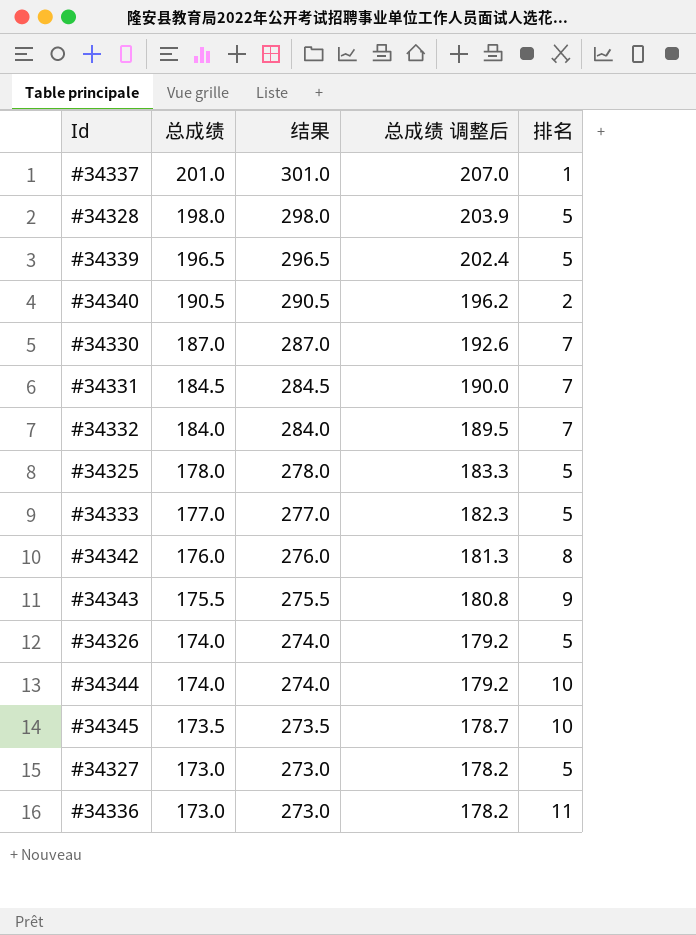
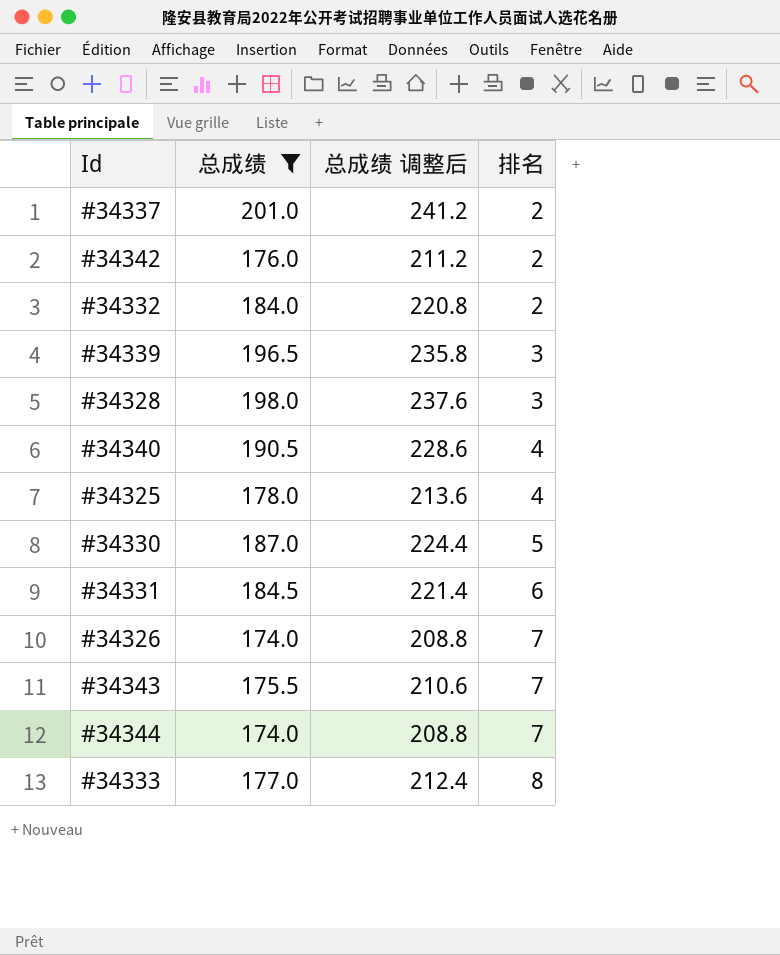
filter: none -> 总成绩 >= 174.0
row order: 总成绩 descending -> 排名 ascending
column 结果 | formula: [总成绩] + 100 -> none
column 总成绩 调整后 | formula: [总成绩] * 1.03 -> [总成绩] * 1.2
#34337 | 排名: 1 -> 2
#34342 | 排名: 8 -> 2
#34332 | 排名: 7 -> 2
#34339 | 排名: 5 -> 3
#34328 | 排名: 5 -> 3
#34340 | 排名: 2 -> 4
#34325 | 排名: 5 -> 4
#34330 | 排名: 7 -> 5
#34331 | 排名: 7 -> 6
#34326 | 排名: 5 -> 7
#34343 | 排名: 9 -> 7
#34344 | 排名: 10 -> 7
#34333 | 排名: 5 -> 8

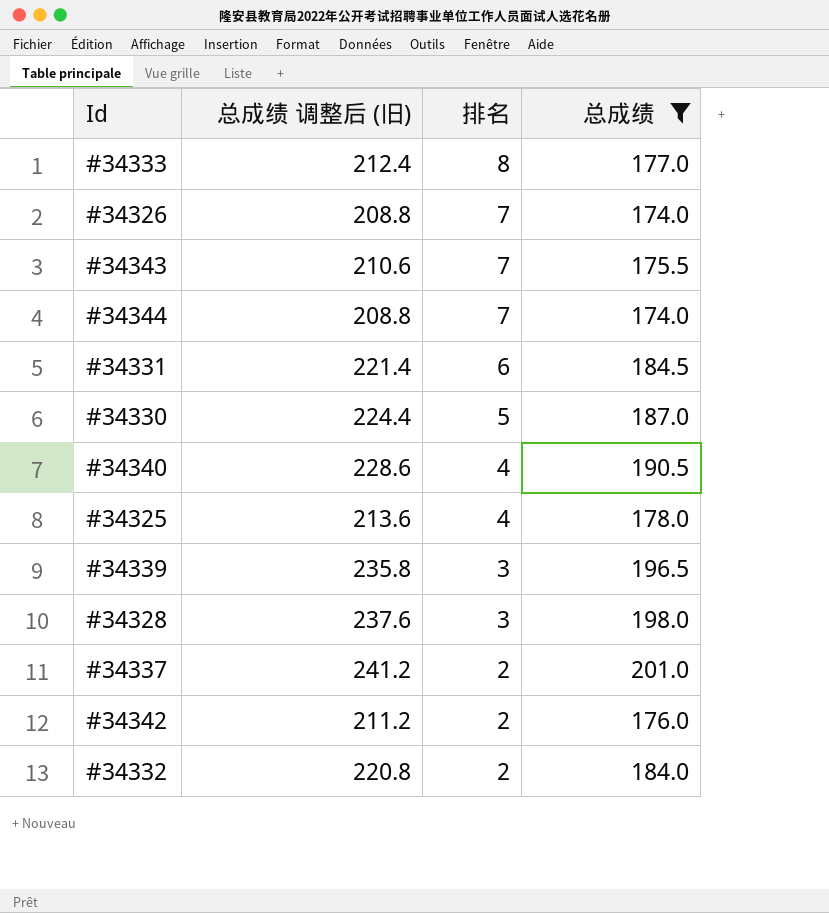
row order: 排名 ascending -> 排名 descending
column name: 总成绩 调整后 -> 总成绩 调整后 (旧)
column 总成绩 | position: 2 -> 4

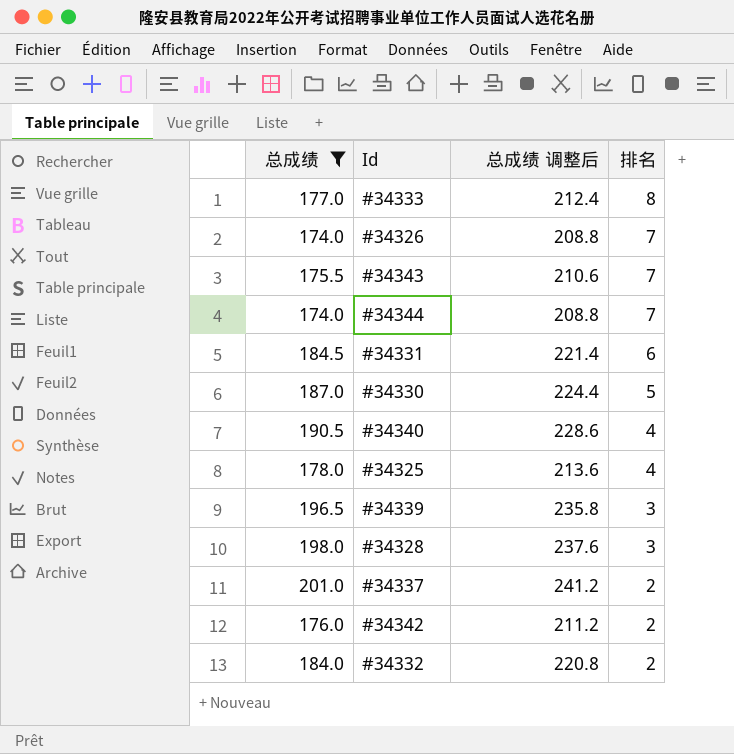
column 总成绩 | position: 4 -> 1
column name: 总成绩 调整后 (旧) -> 总成绩 调整后

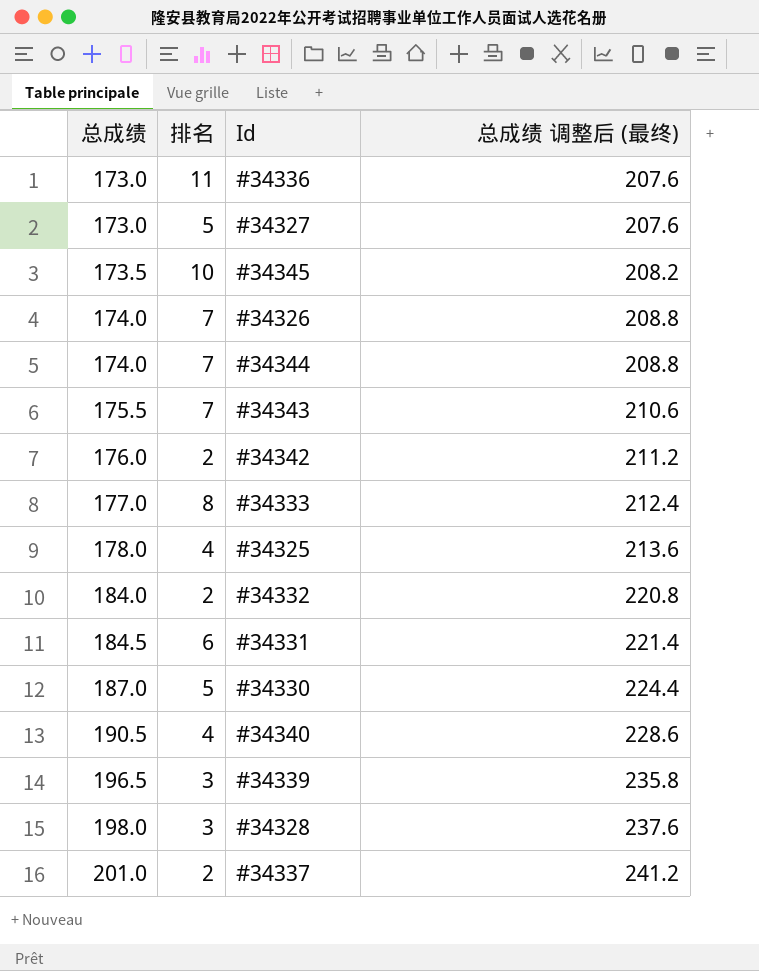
filter: 总成绩 >= 174.0 -> none
row order: 排名 descending -> 总成绩 ascending
column 排名 | position: 4 -> 2
column name: 总成绩 调整后 -> 总成绩 调整后 (最终)

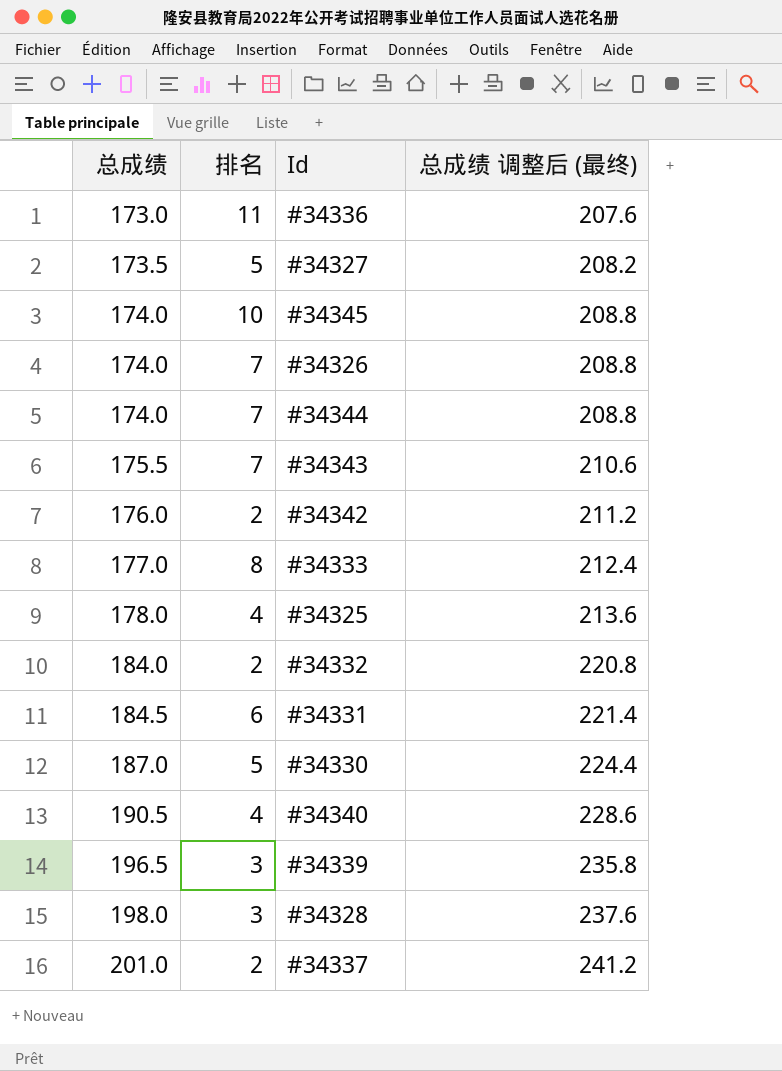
#34327 | 总成绩: 173.0 -> 173.5
#34327 | 总成绩 调整后 (最终): 207.6 -> 208.2
#34345 | 总成绩: 173.5 -> 174.0
#34345 | 总成绩 调整后 (最终): 208.2 -> 208.8

